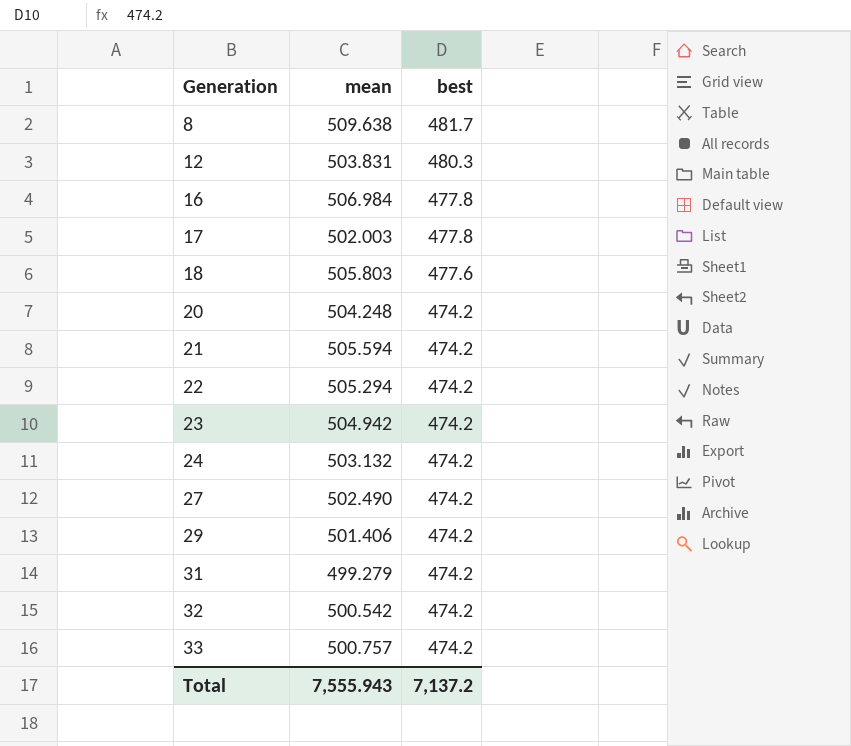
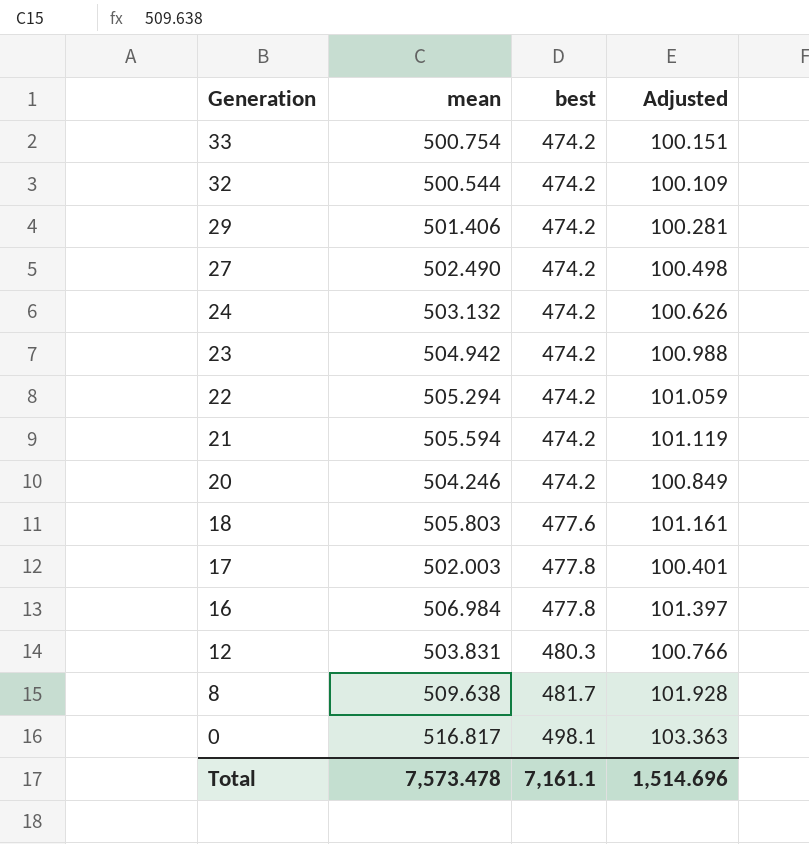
row order: Generation ascending -> Generation descending
column Adjusted | formula: none -> [mean] * 0.2
row 31: 499.279 | 474.2 -> none
33 | mean: 500.757 -> 500.754
32 | mean: 500.542 -> 500.544
20 | mean: 504.248 -> 504.246
row 0: none -> 516.817 | 498.1 | 103.363
Total | mean: 7,555.943 -> 7,573.478
Total | best: 7,137.2 -> 7,161.1

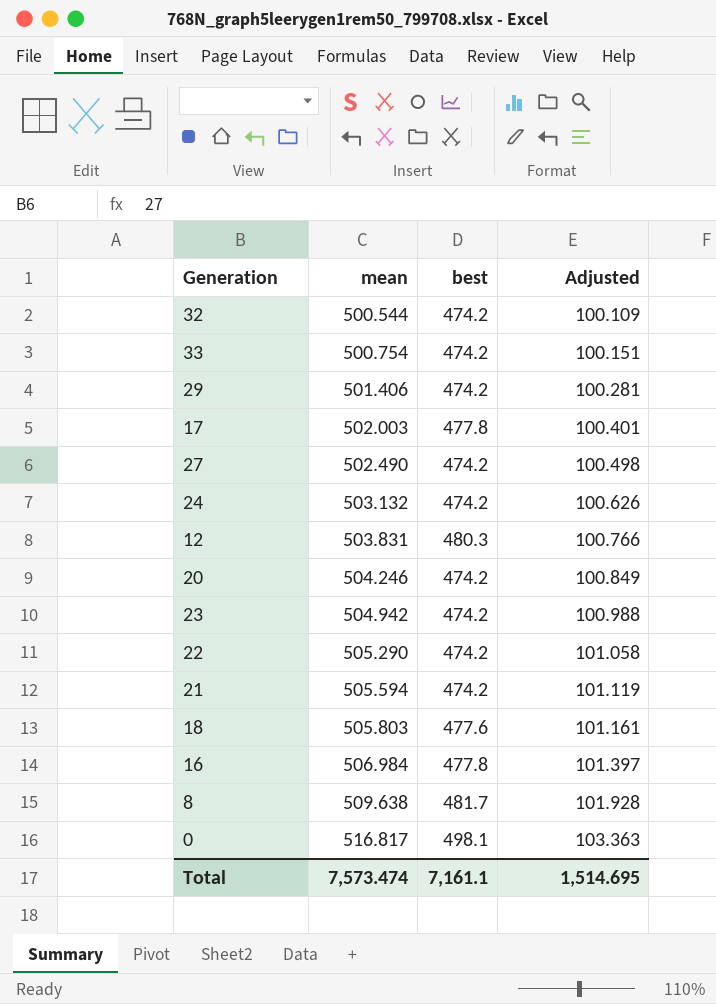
row order: Generation descending -> mean ascending
22 | mean: 505.294 -> 505.290
22 | Adjusted: 101.059 -> 101.058
Total | mean: 7,573.478 -> 7,573.474
Total | Adjusted: 1,514.696 -> 1,514.695

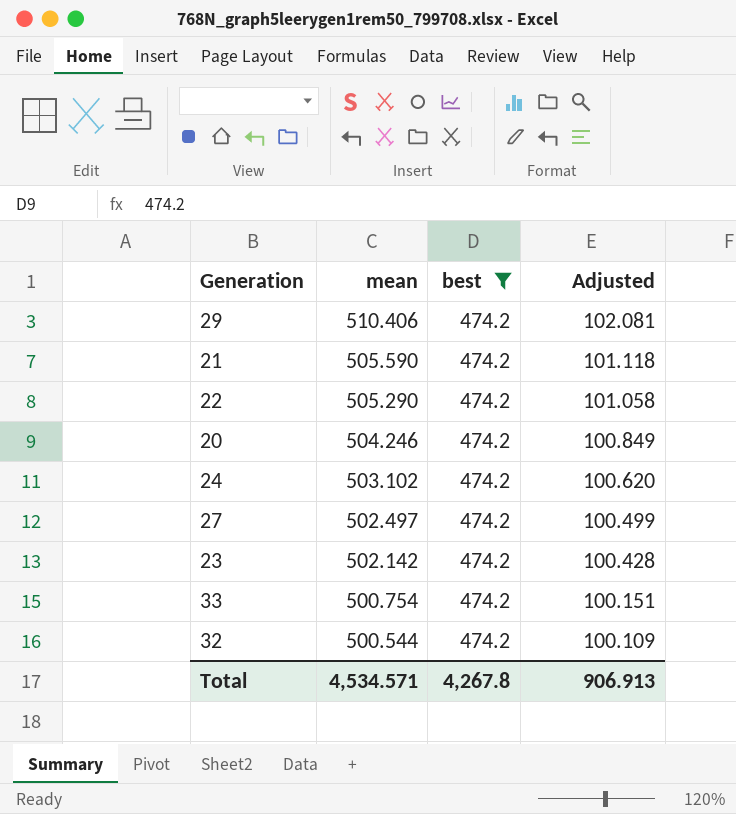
filter: none -> best = 474.2
row order: mean ascending -> mean descending
29 | mean: 501.406 -> 510.406
29 | Adjusted: 100.281 -> 102.081
21 | mean: 505.594 -> 505.590
21 | Adjusted: 101.119 -> 101.118
24 | mean: 503.132 -> 503.102
24 | Adjusted: 100.626 -> 100.620
27 | mean: 502.490 -> 502.497
27 | Adjusted: 100.498 -> 100.499
23 | mean: 504.942 -> 502.142
23 | Adjusted: 100.988 -> 100.428
Total | mean: 7,573.474 -> 4,534.571
Total | best: 7,161.1 -> 4,267.8
Total | Adjusted: 1,514.695 -> 906.913

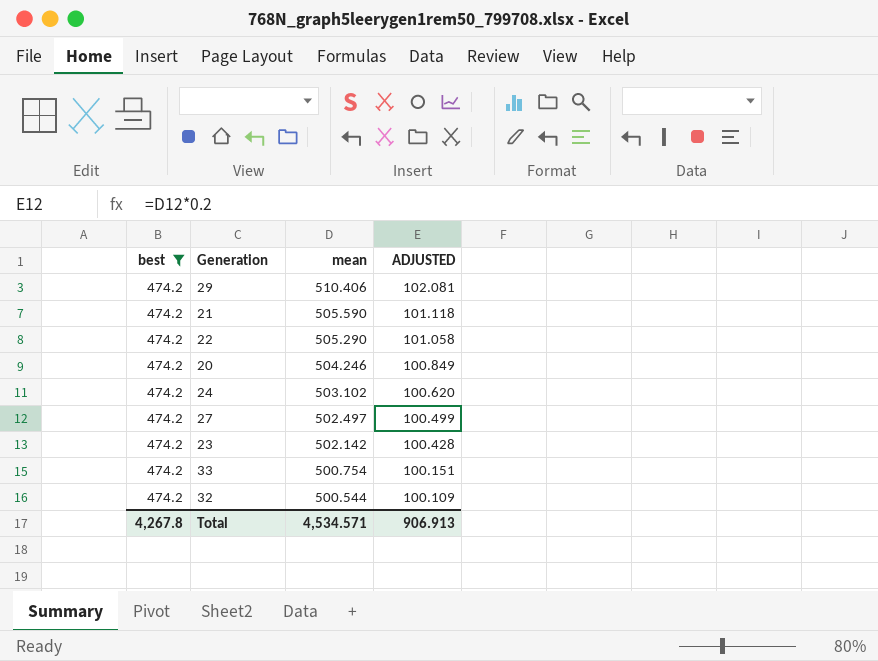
column best | position: 3 -> 1
column name: Adjusted -> ADJUSTED

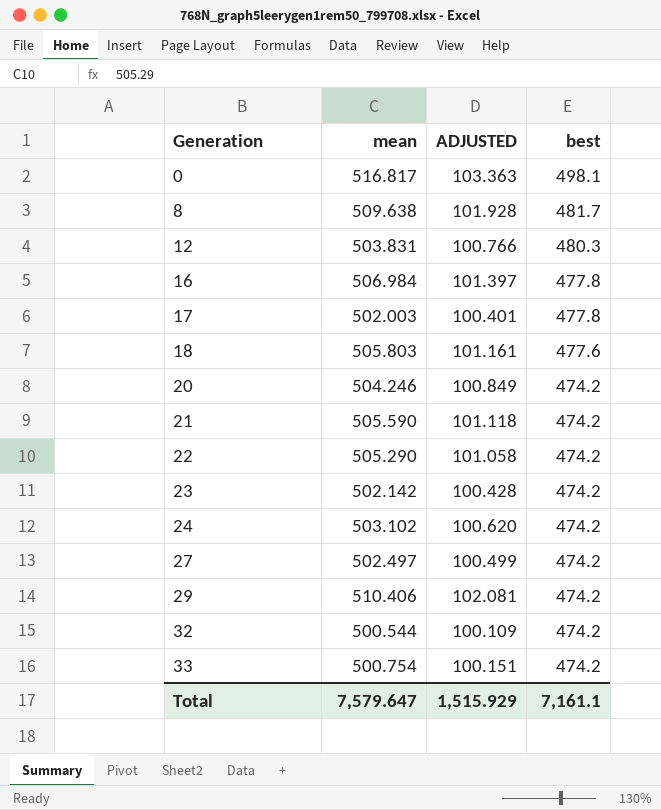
filter: best = 474.2 -> none
row order: mean descending -> Generation ascending
column best | position: 1 -> 4
Total | mean: 4,534.571 -> 7,579.647
Total | ADJUSTED: 906.913 -> 1,515.929
Total | best: 4,267.8 -> 7,161.1

